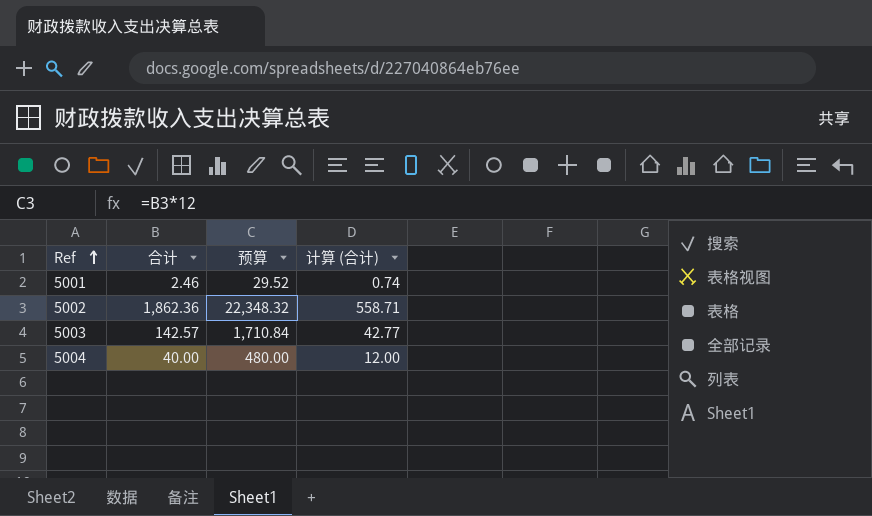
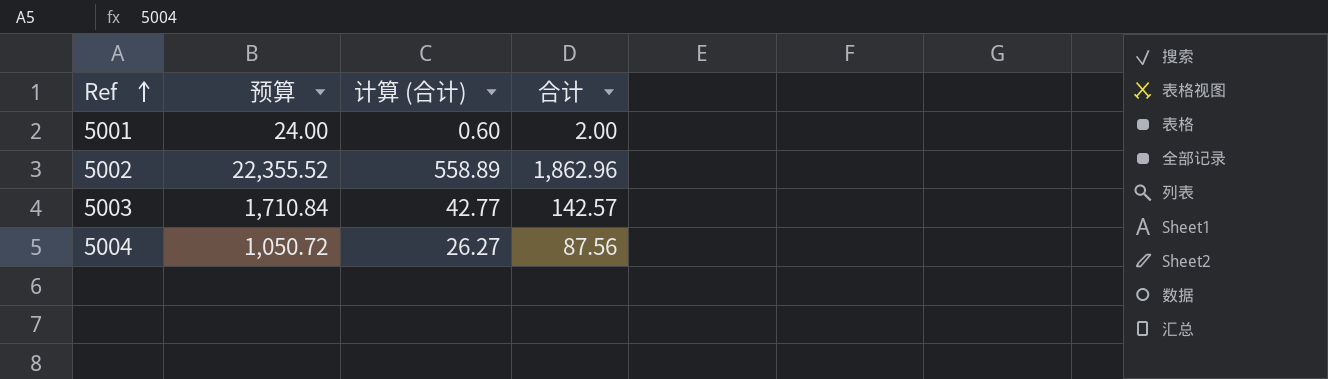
column 合计 | position: 2 -> 4
5001 | 预算: 29.52 -> 24.00
5001 | 计算 (合计): 0.74 -> 0.60
5001 | 合计: 2.46 -> 2.00
5002 | 预算: 22,348.32 -> 22,355.52
5002 | 计算 (合计): 558.71 -> 558.89
5002 | 合计: 1,862.36 -> 1,862.96
5004 | 预算: 480.00 -> 1,050.72
5004 | 计算 (合计): 12.00 -> 26.27
5004 | 合计: 40.00 -> 87.56

